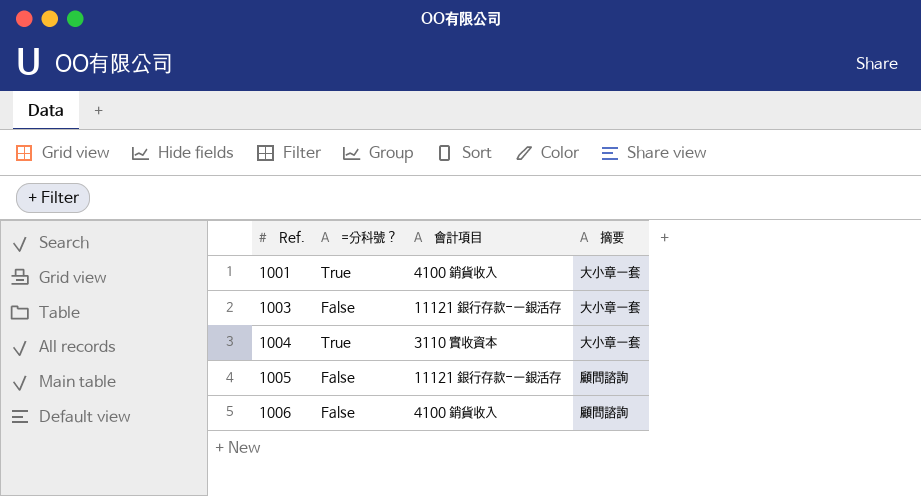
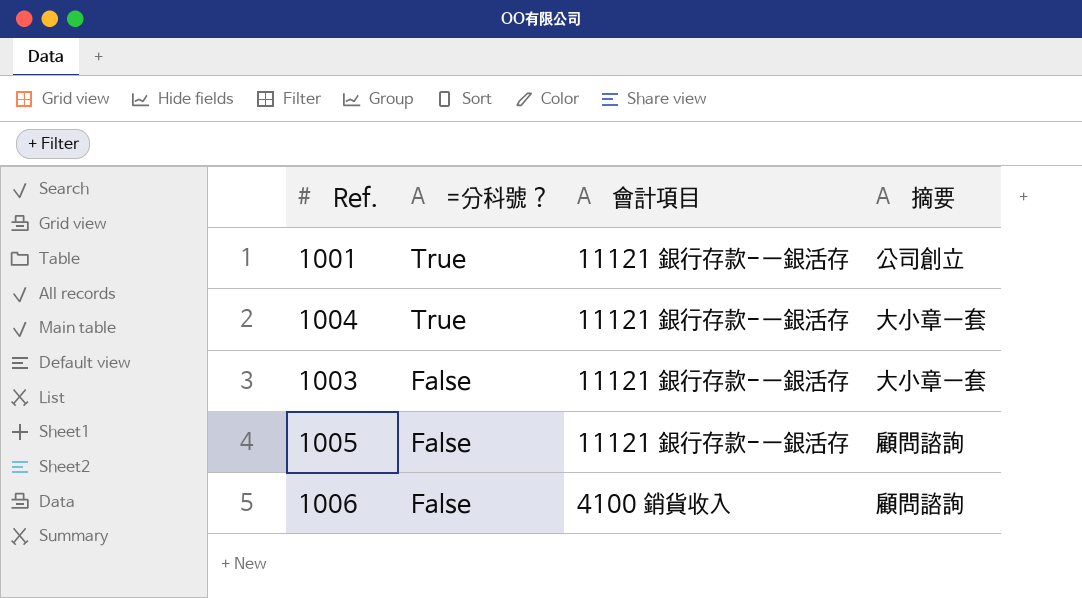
row order: Ref. ascending -> =分科號 ? descending
1001 | 會計項目: 4100 銷貨收入 -> 11121 銀行存款-一銀活存
1001 | 摘要: 大小章一套 -> 公司創立
1004 | 會計項目: 3110 實收資本 -> 11121 銀行存款-一銀活存

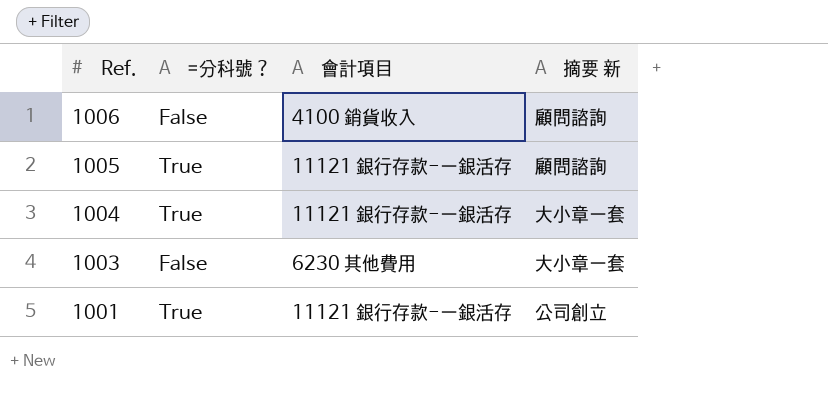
row order: =分科號 ? descending -> Ref. descending
column name: 摘要 -> 摘要 新
1005 | =分科號 ?: False -> True
1003 | 會計項目: 11121 銀行存款-一銀活存 -> 6230 其他費用

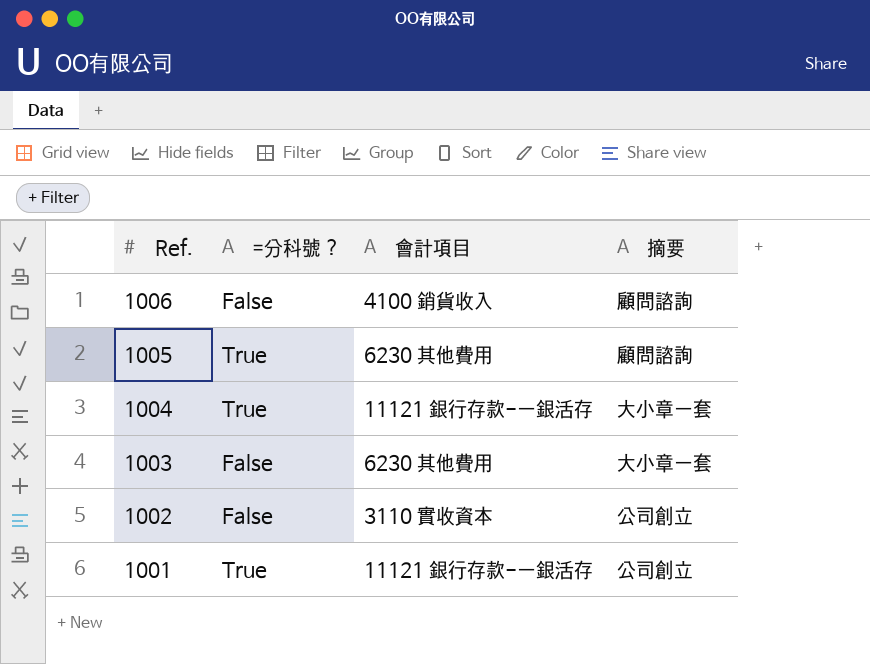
column name: 摘要 新 -> 摘要
1005 | 會計項目: 11121 銀行存款-一銀活存 -> 6230 其他費用
row 1002: none -> False | 3110 實收資本 | 公司創立

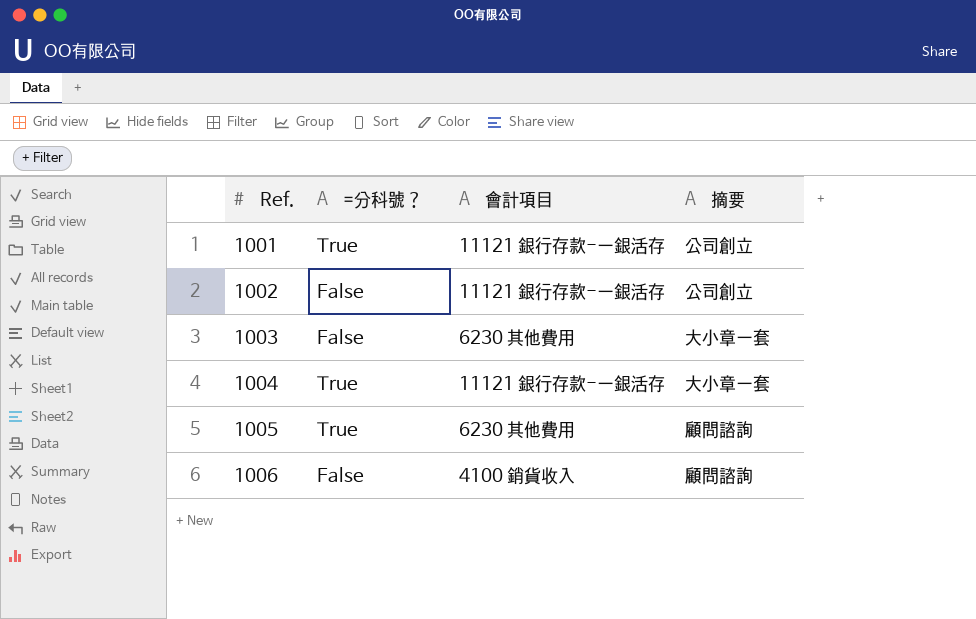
row order: Ref. descending -> Ref. ascending
1002 | 會計項目: 3110 實收資本 -> 11121 銀行存款-一銀活存

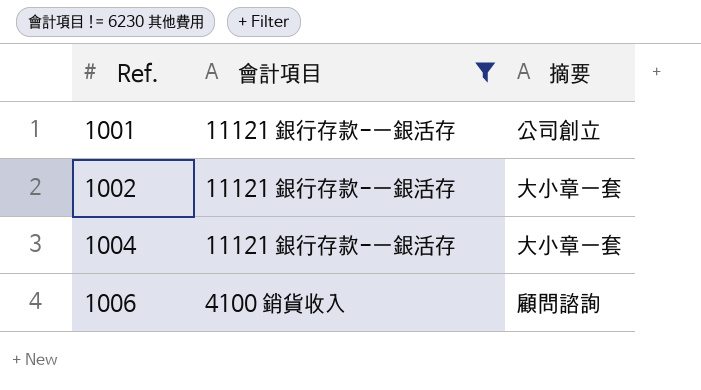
filter: none -> 會計項目 != 6230 其他費用
column =分科號 ? | position: 2 -> none
1002 | 摘要: 公司創立 -> 大小章一套

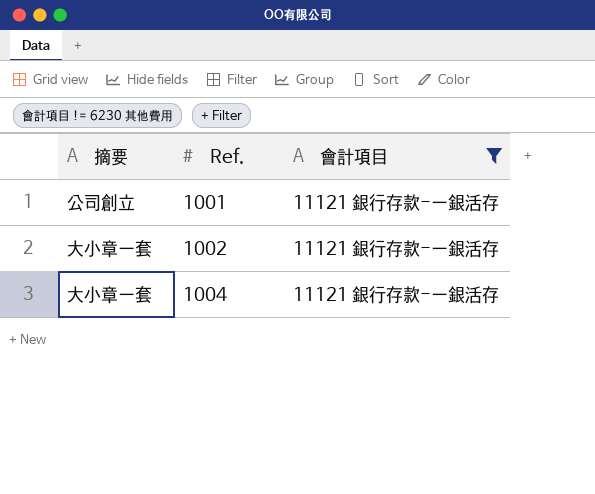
column 摘要 | position: 3 -> 1
row 1006: 4100 銷貨收入 | 顧問諮詢 -> none

